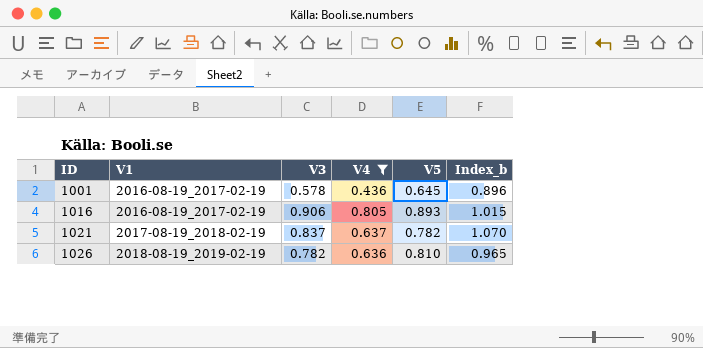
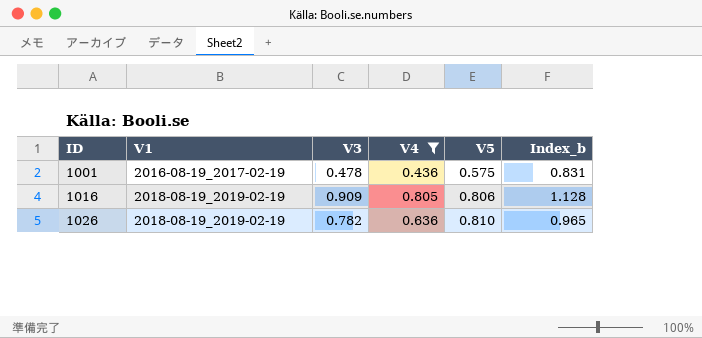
row 1021: 2017-08-19_2018-02-19 | 0.837 | 0.637 | 0.782 | 1.070 -> none
1001 | V3: 0.578 -> 0.478
1001 | V5: 0.645 -> 0.575
1001 | Index_b: 0.896 -> 0.831
1016 | V1: 2016-08-19_2017-02-19 -> 2018-08-19_2019-02-19
1016 | V3: 0.906 -> 0.909
1016 | V5: 0.893 -> 0.806
1016 | Index_b: 1.015 -> 1.128

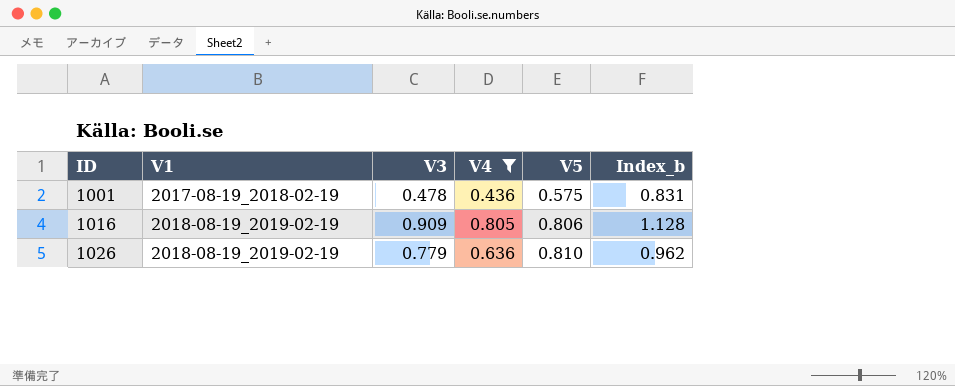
1001 | V1: 2016-08-19_2017-02-19 -> 2017-08-19_2018-02-19
1026 | V3: 0.782 -> 0.779
1026 | Index_b: 0.965 -> 0.962

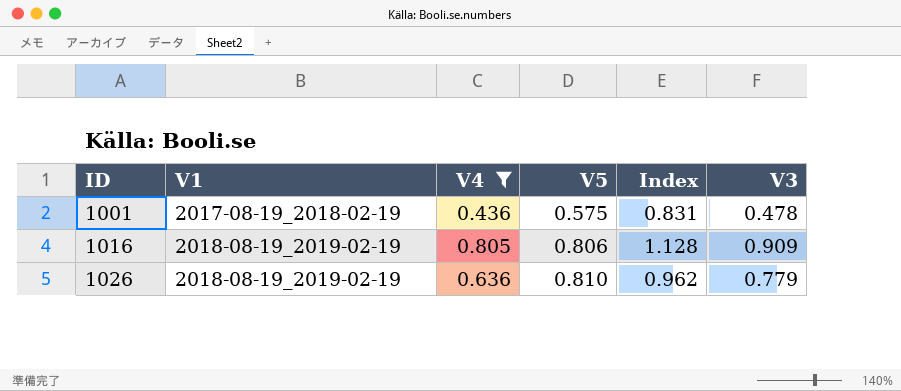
column name: Index_b -> Index
column V3 | position: 3 -> 6

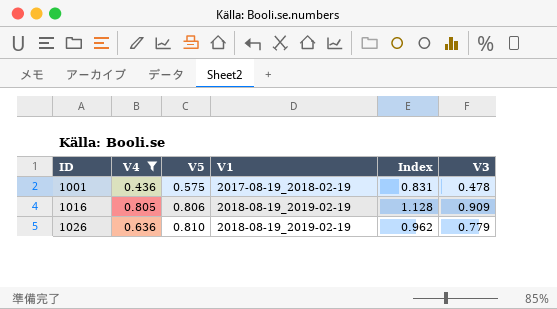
column V1 | position: 2 -> 4

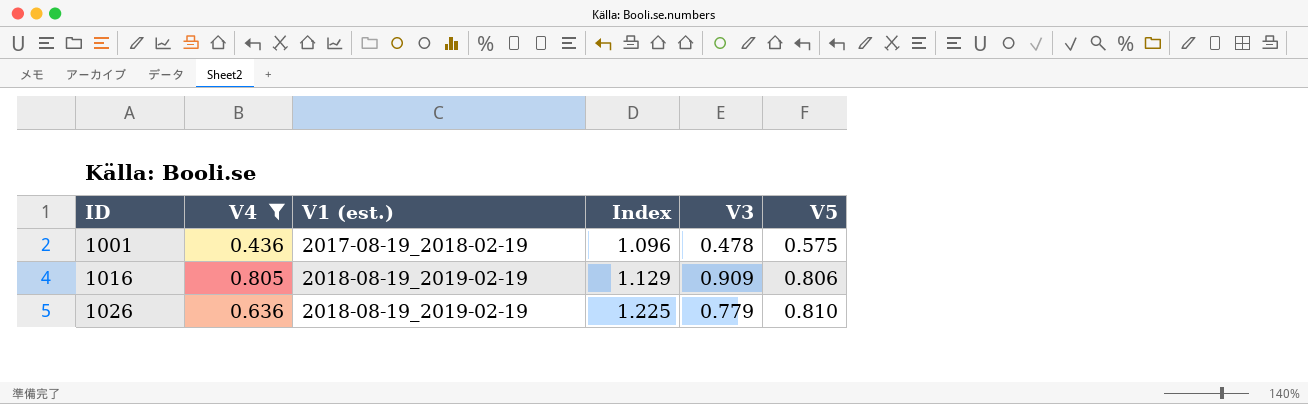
column name: V1 -> V1 (est.)
column Index | formula: [V3] / [V5] -> [V3] / [V4]
column V5 | position: 3 -> 6

